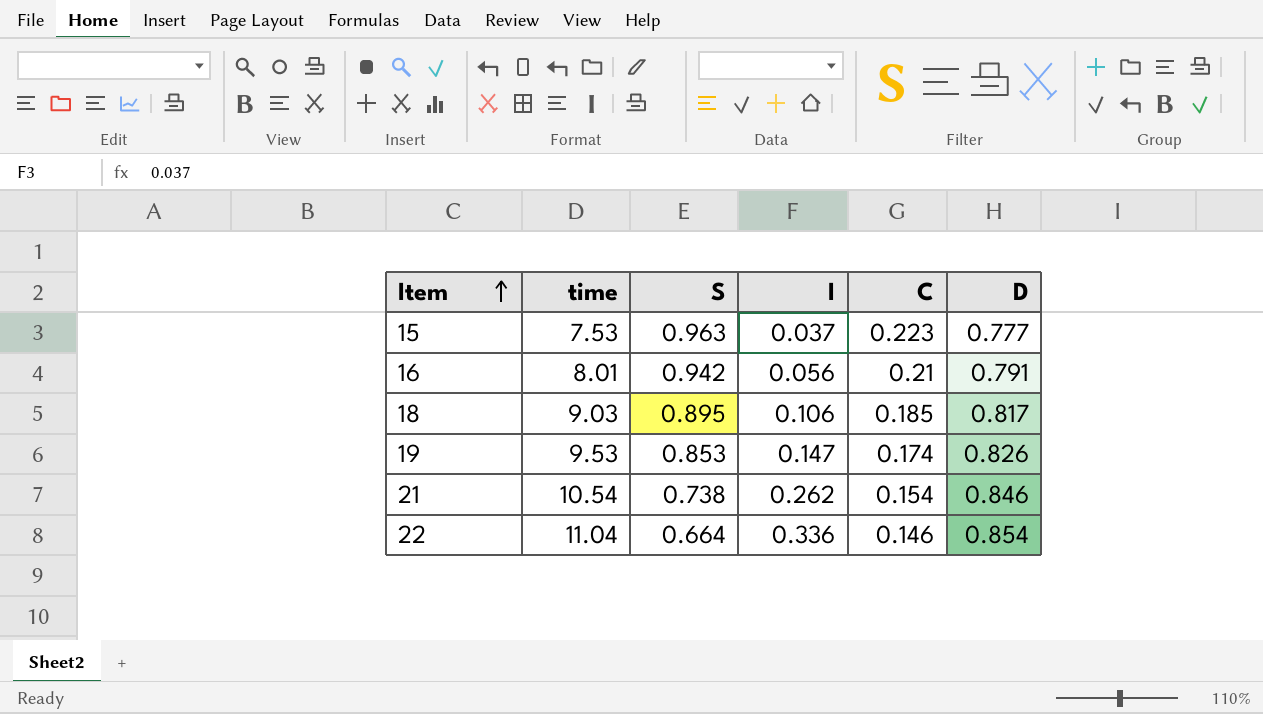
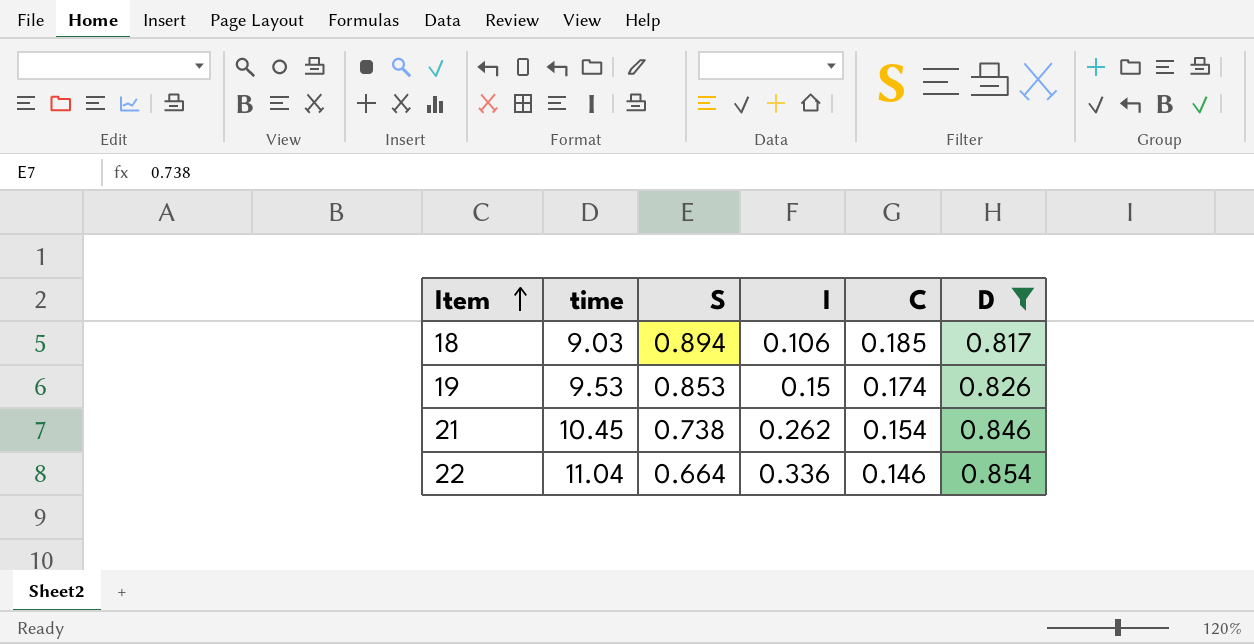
filter: none -> D >= 0.817
18 | S: 0.895 -> 0.894
19 | I: 0.147 -> 0.15
21 | time: 10.54 -> 10.45

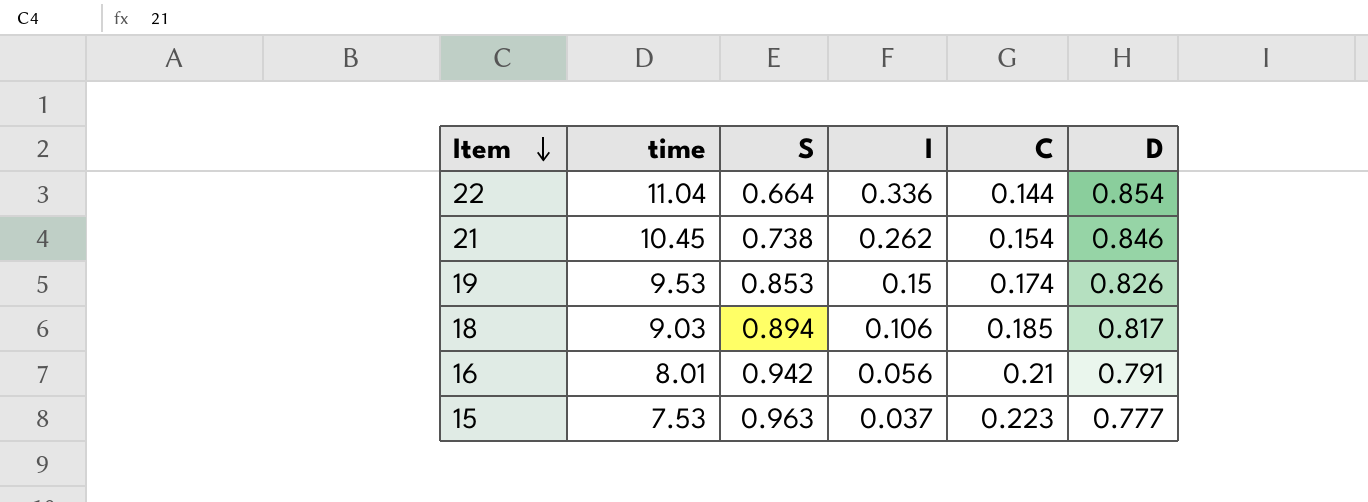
filter: D >= 0.817 -> none
row order: Item ascending -> Item descending
22 | C: 0.146 -> 0.144

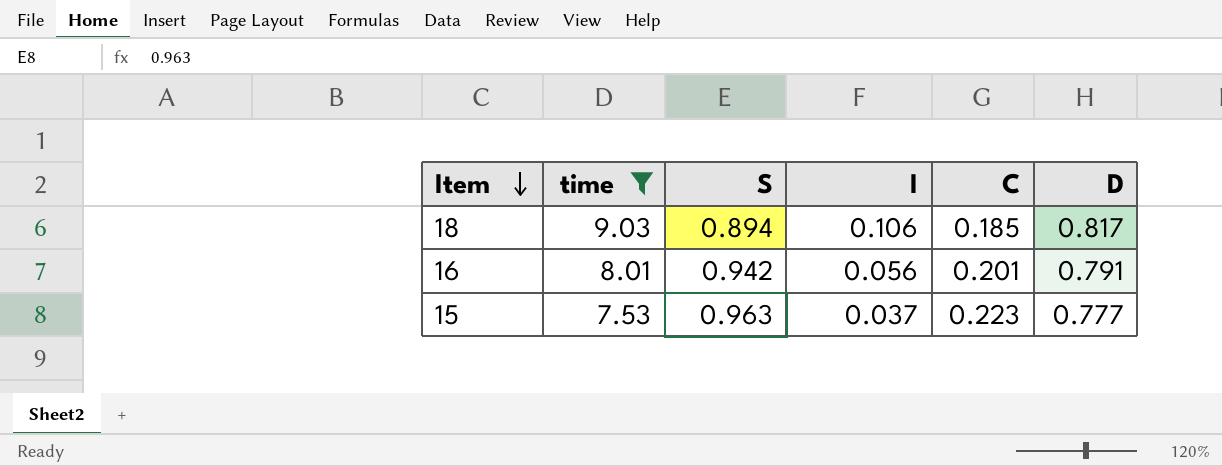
filter: none -> time <= 9.03
16 | C: 0.21 -> 0.201

